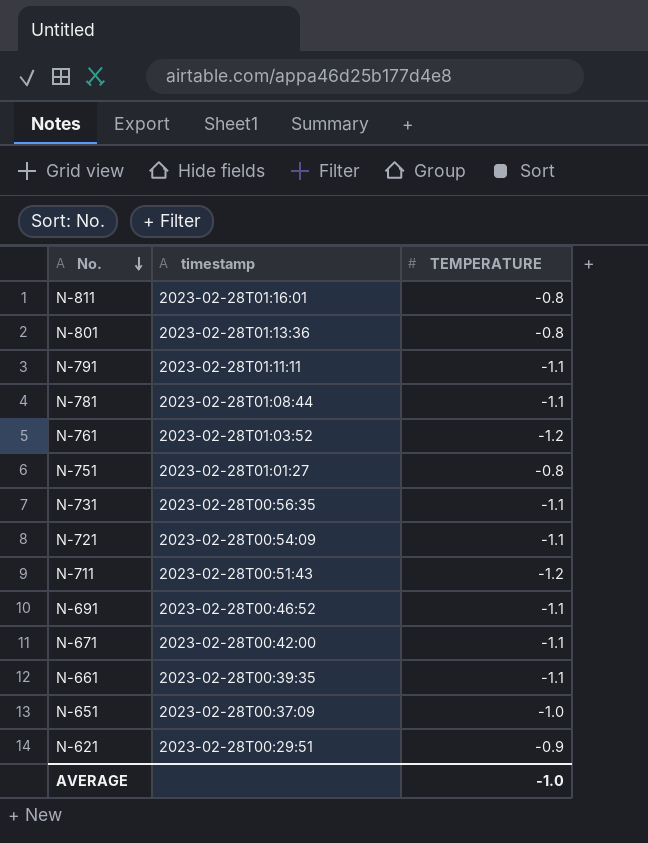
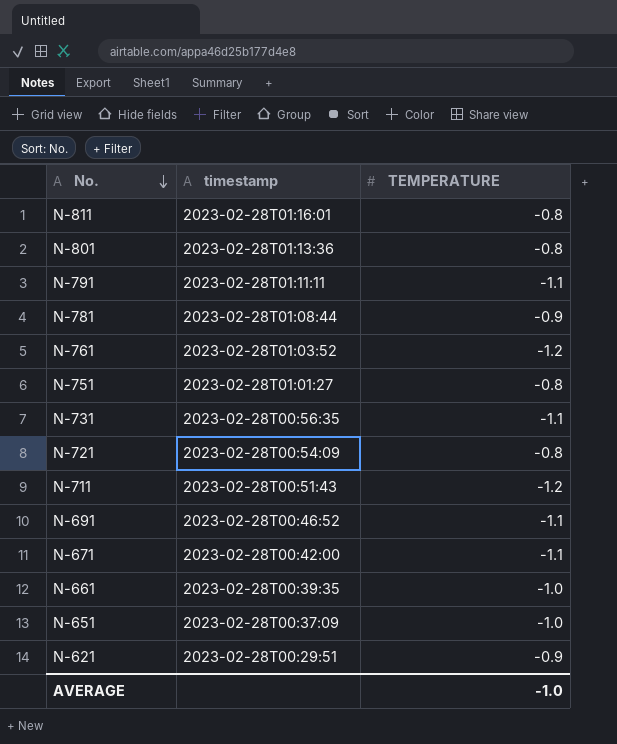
N-781 | TEMPERATURE: -1.1 -> -0.9
N-721 | TEMPERATURE: -1.1 -> -0.8
N-661 | TEMPERATURE: -1.1 -> -1.0

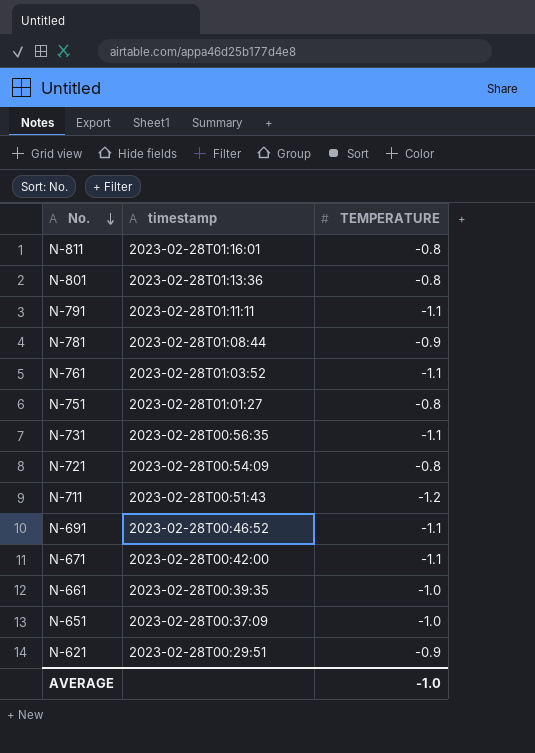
N-761 | TEMPERATURE: -1.2 -> -1.1

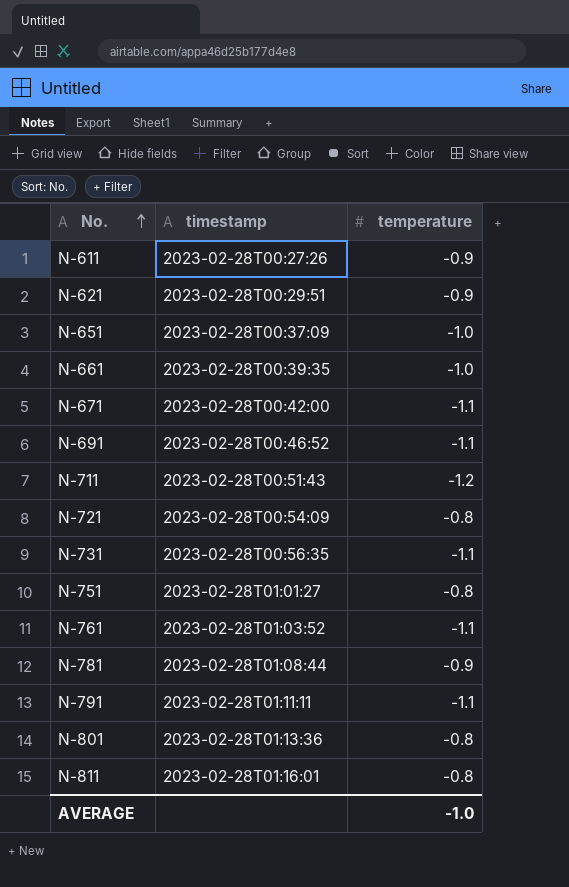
row order: No. descending -> No. ascending
column name: TEMPERATURE -> temperature
row N-611: none -> 2023-02-28T00:27:26 | -0.9

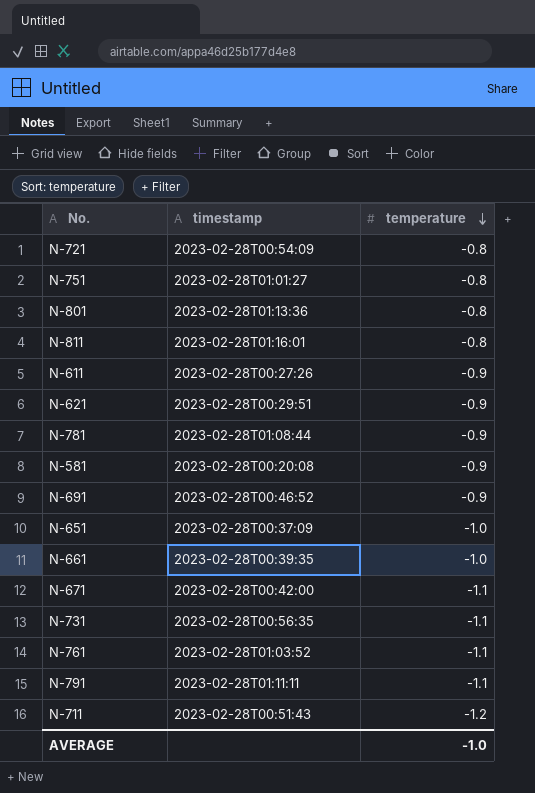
row order: No. ascending -> temperature descending
row N-581: none -> 2023-02-28T00:20:08 | -0.9
N-691 | temperature: -1.1 -> -0.9

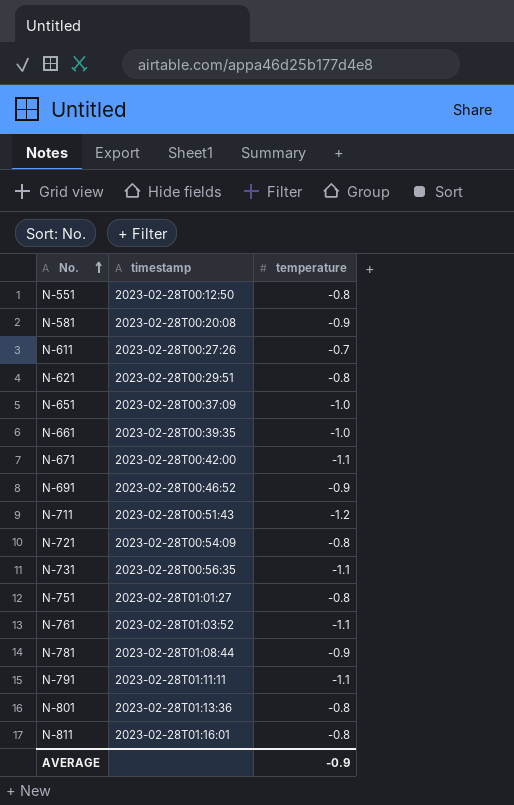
row order: temperature descending -> No. ascending
row N-551: none -> 2023-02-28T00:12:50 | -0.8
N-611 | temperature: -0.9 -> -0.7
N-621 | temperature: -0.9 -> -0.8
AVERAGE | temperature: -1.0 -> -0.9

